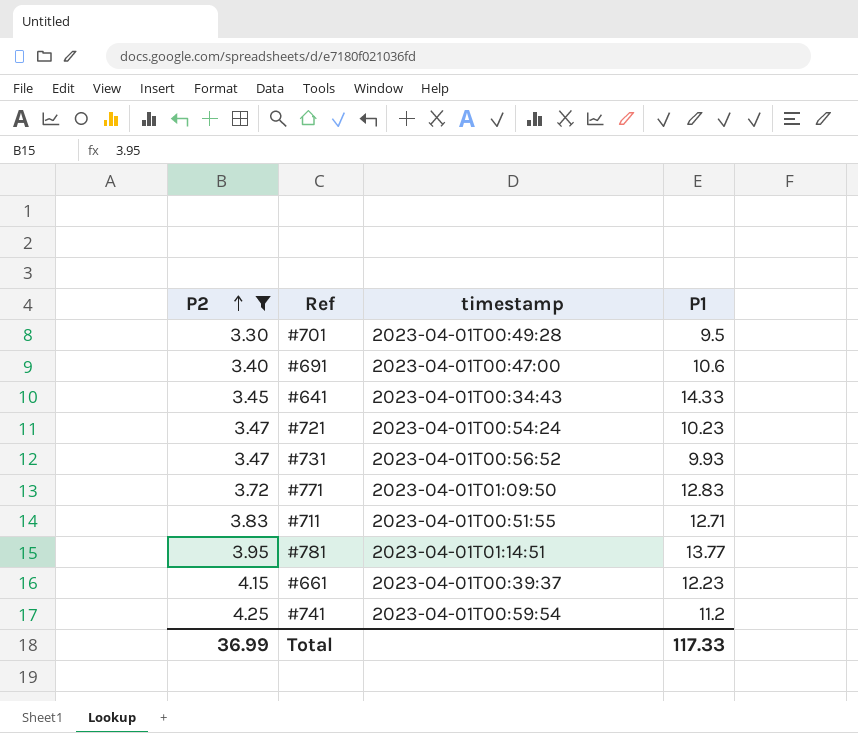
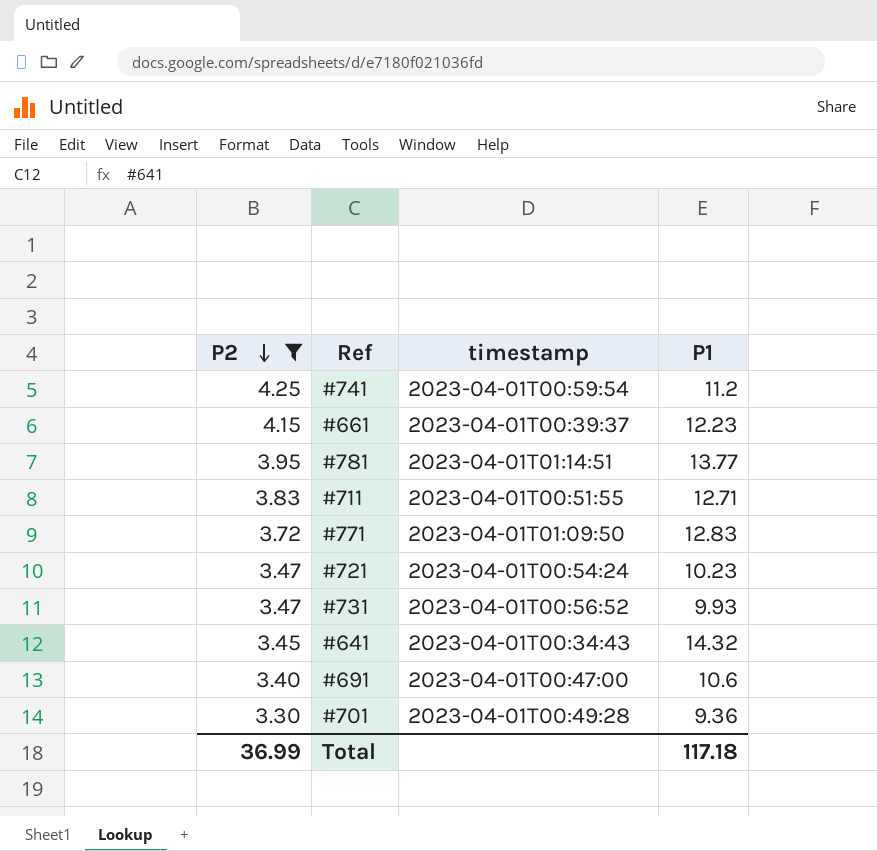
row order: P2 ascending -> P2 descending
#641 | P1: 14.33 -> 14.32
#701 | P1: 9.5 -> 9.36
Total | P1: 117.33 -> 117.18

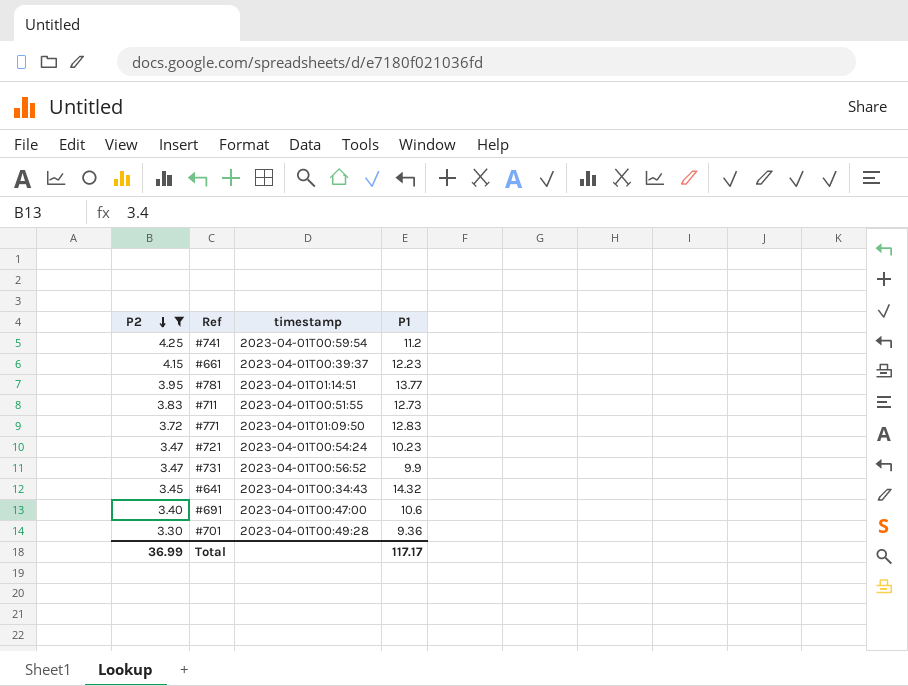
#711 | P1: 12.71 -> 12.73
#731 | P1: 9.93 -> 9.9
Total | P1: 117.18 -> 117.17

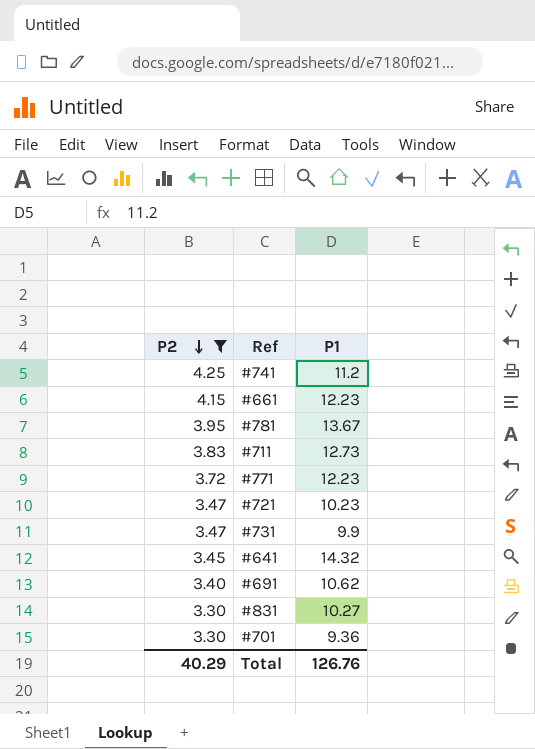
column timestamp | position: 3 -> none
#781 | P1: 13.77 -> 13.67
#771 | P1: 12.83 -> 12.23
#691 | P1: 10.6 -> 10.62
row #831: none -> 3.30 | 10.27
Total | P2: 36.99 -> 40.29
Total | P1: 117.17 -> 126.76

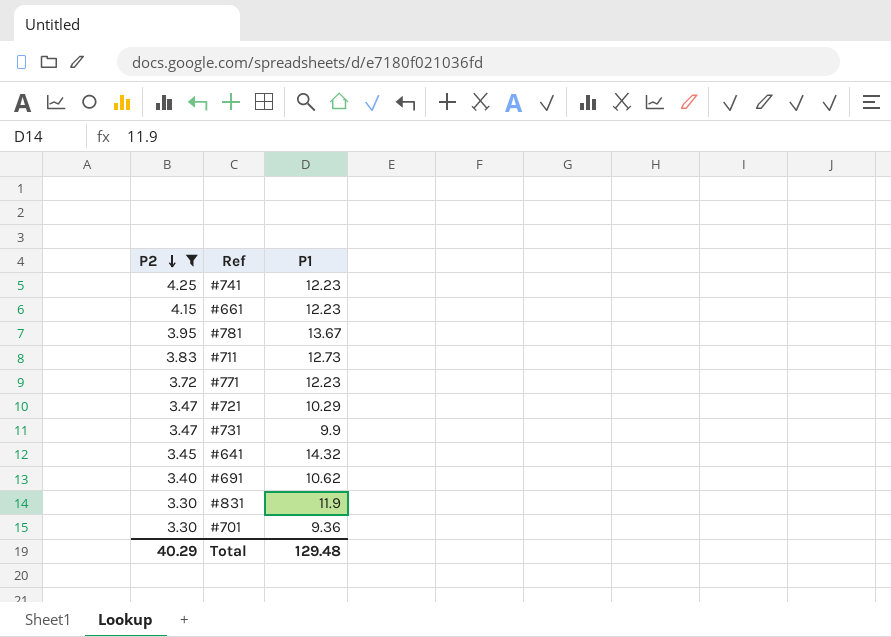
#741 | P1: 11.2 -> 12.23
#721 | P1: 10.23 -> 10.29
#831 | P1: 10.27 -> 11.9
Total | P1: 126.76 -> 129.48

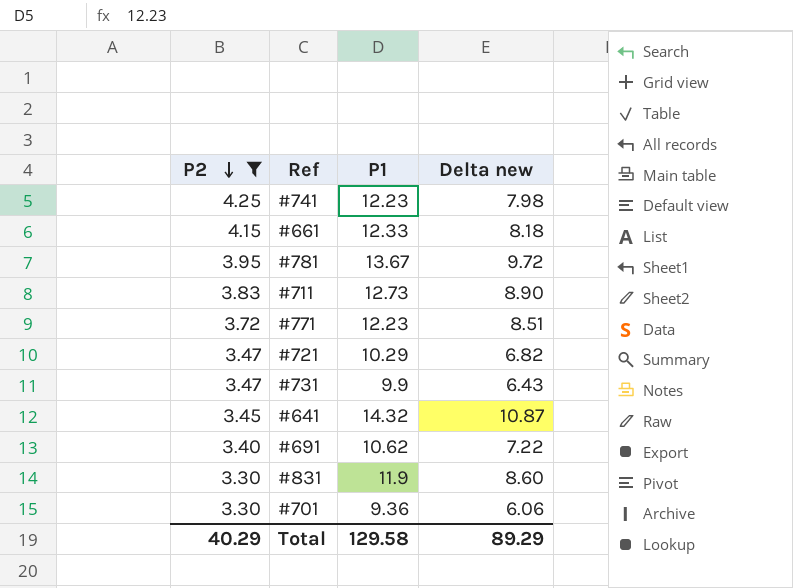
column Delta new | formula: none -> [P1] - [P2]
#661 | P1: 12.23 -> 12.33
Total | P1: 129.48 -> 129.58

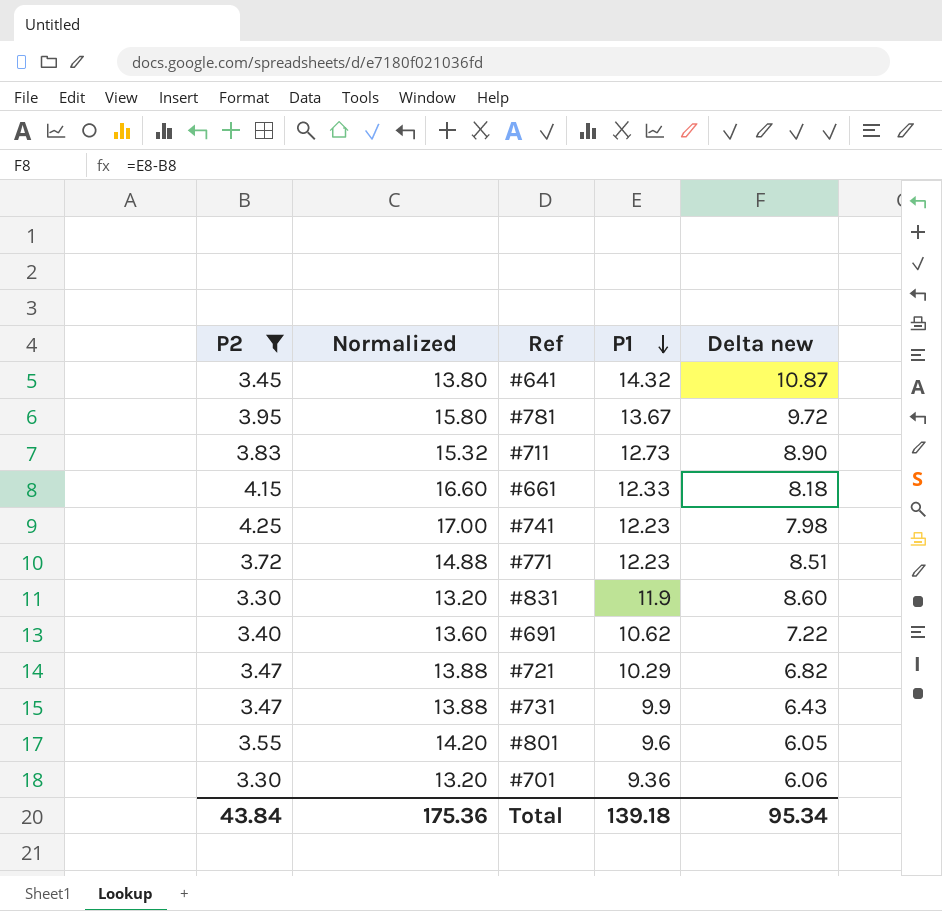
row order: P2 descending -> P1 descending
column Normalized | formula: none -> [P2] * 4
row #801: none -> 3.55 | 14.20 | 9.6 | 6.05
Total | P2: 40.29 -> 43.84
Total | P1: 129.58 -> 139.18
Total | Delta new: 89.29 -> 95.34

